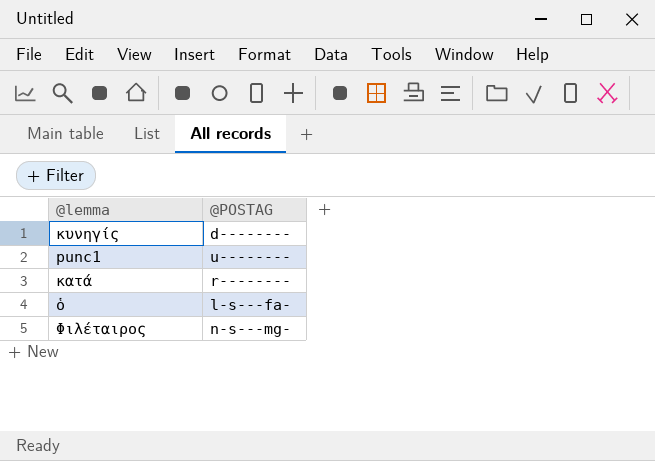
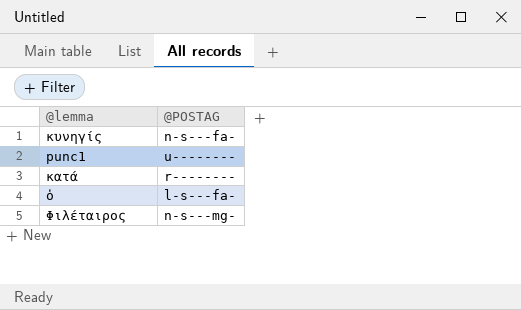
κυνηγίς | @POSTAG: d-------- -> n-s---fa-

